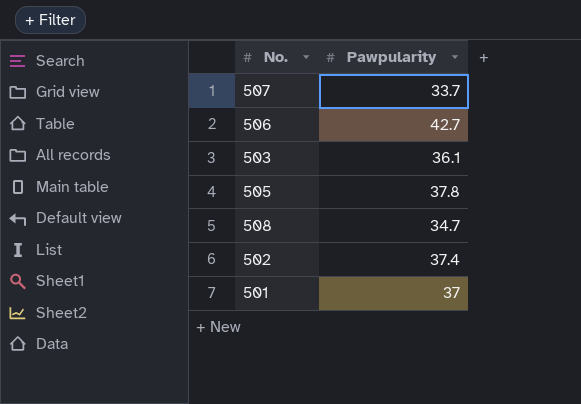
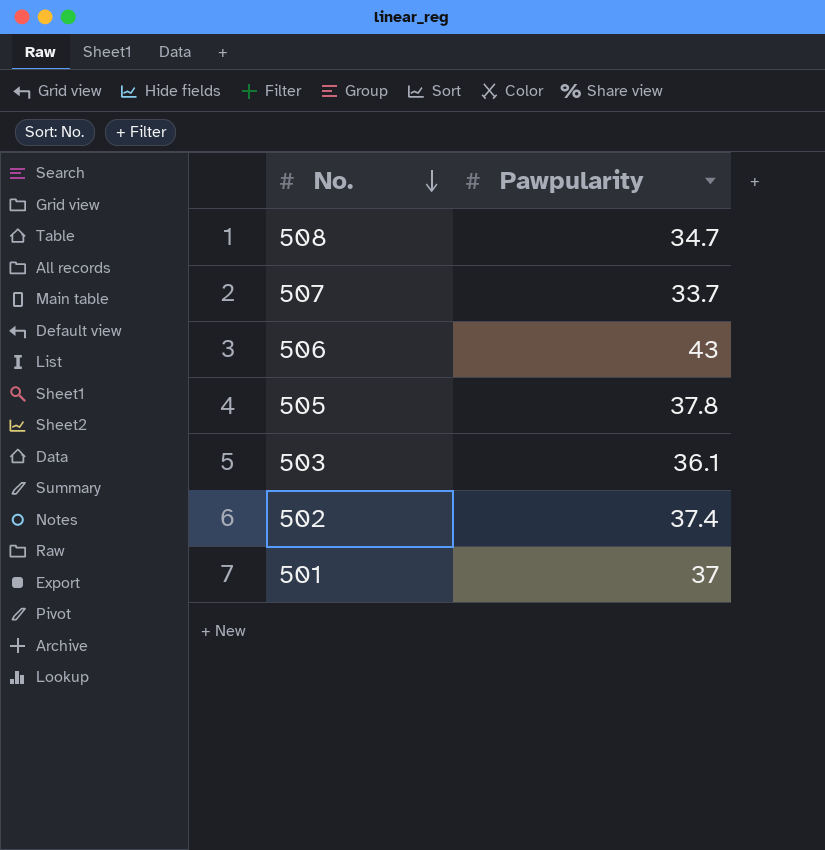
row order: none -> No. descending
506 | Pawpularity: 42.7 -> 43

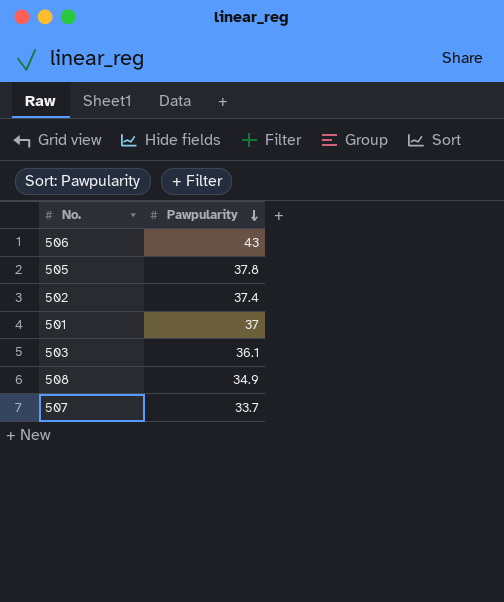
row order: No. descending -> Pawpularity descending
508 | Pawpularity: 34.7 -> 34.9

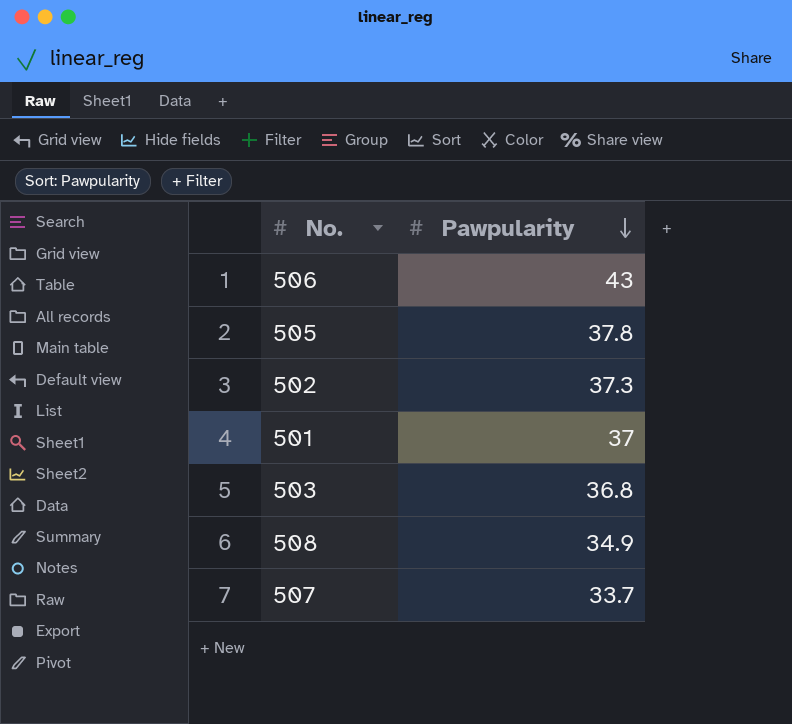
502 | Pawpularity: 37.4 -> 37.3
503 | Pawpularity: 36.1 -> 36.8

